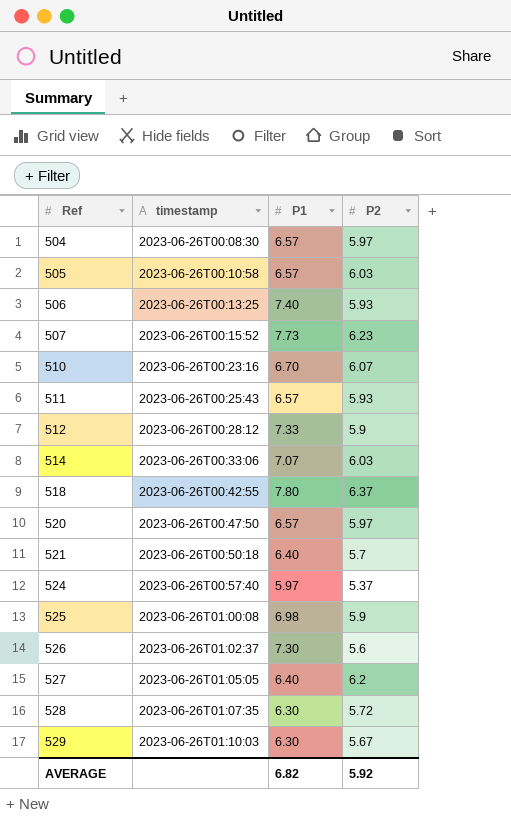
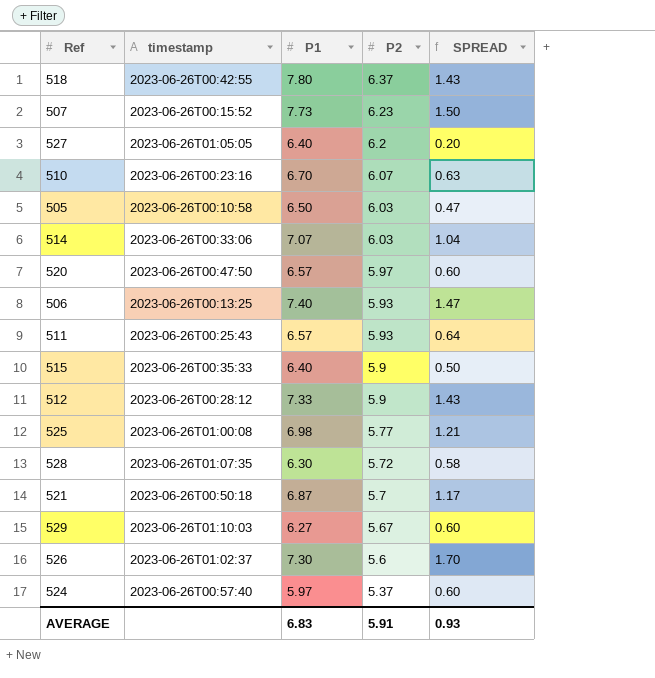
row order: Ref ascending -> P2 descending
column SPREAD | formula: none -> [P1] - [P2]
row 504: 2023-06-26T00:08:30 | 6.57 | 5.97 -> none
505 | P1: 6.57 -> 6.50
row 515: none -> 2023-06-26T00:35:33 | 6.40 | 5.9 | 0.50
525 | P2: 5.9 -> 5.77
521 | P1: 6.40 -> 6.87
529 | P1: 6.30 -> 6.27
AVERAGE | P1: 6.82 -> 6.83
AVERAGE | P2: 5.92 -> 5.91

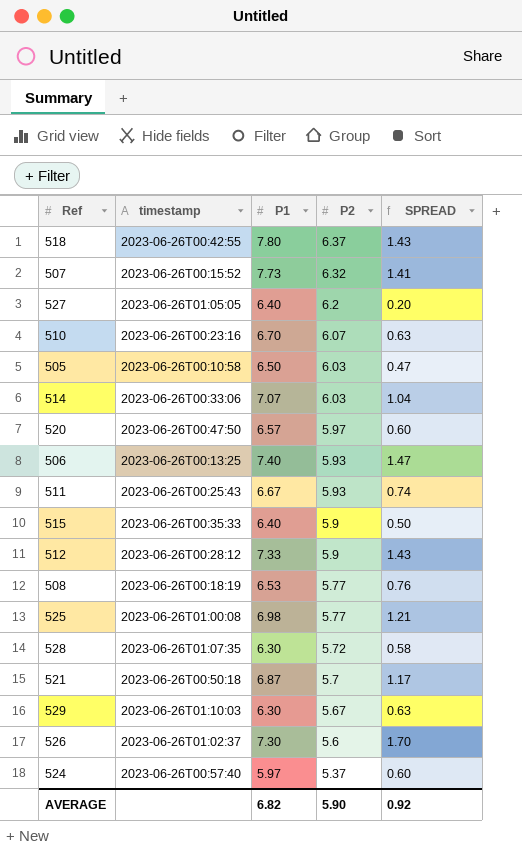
507 | P2: 6.23 -> 6.32
507 | SPREAD: 1.50 -> 1.41
511 | P1: 6.57 -> 6.67
511 | SPREAD: 0.64 -> 0.74
row 508: none -> 2023-06-26T00:18:19 | 6.53 | 5.77 | 0.76
529 | P1: 6.27 -> 6.30
529 | SPREAD: 0.60 -> 0.63
AVERAGE | P1: 6.83 -> 6.82
AVERAGE | P2: 5.91 -> 5.90
AVERAGE | SPREAD: 0.93 -> 0.92

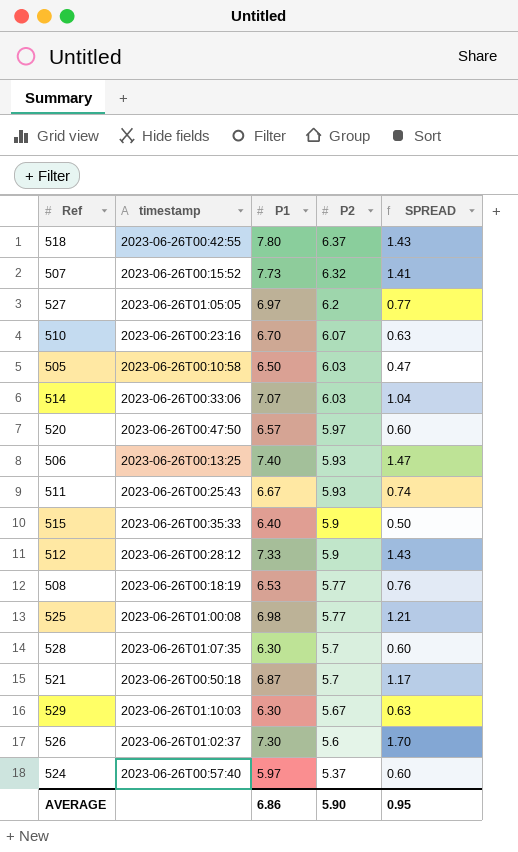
527 | P1: 6.40 -> 6.97
527 | SPREAD: 0.20 -> 0.77
528 | P2: 5.72 -> 5.7
528 | SPREAD: 0.58 -> 0.60
AVERAGE | P1: 6.82 -> 6.86
AVERAGE | SPREAD: 0.92 -> 0.95

